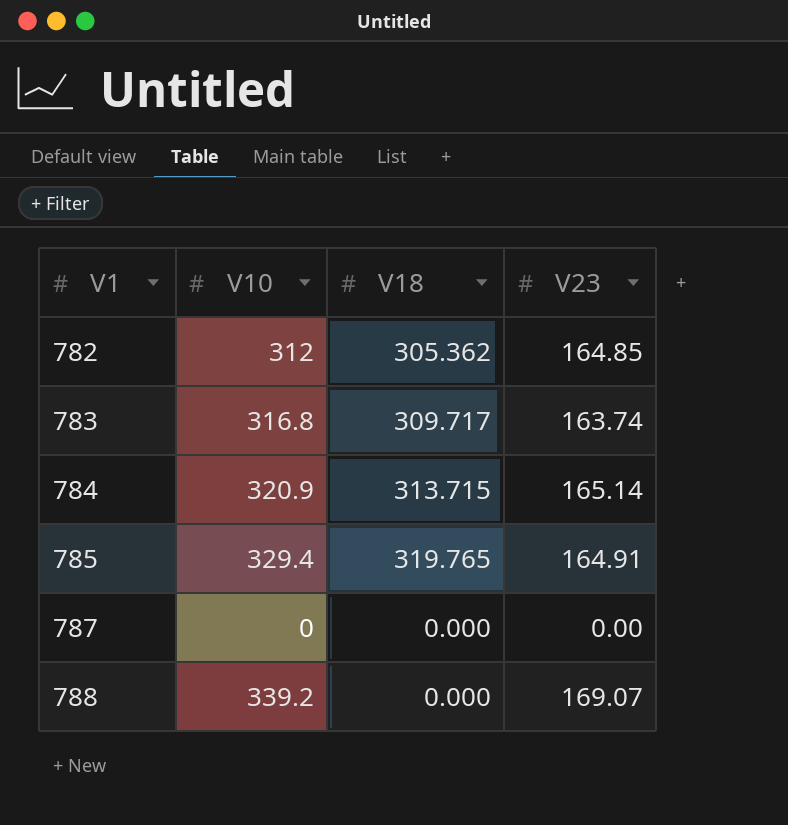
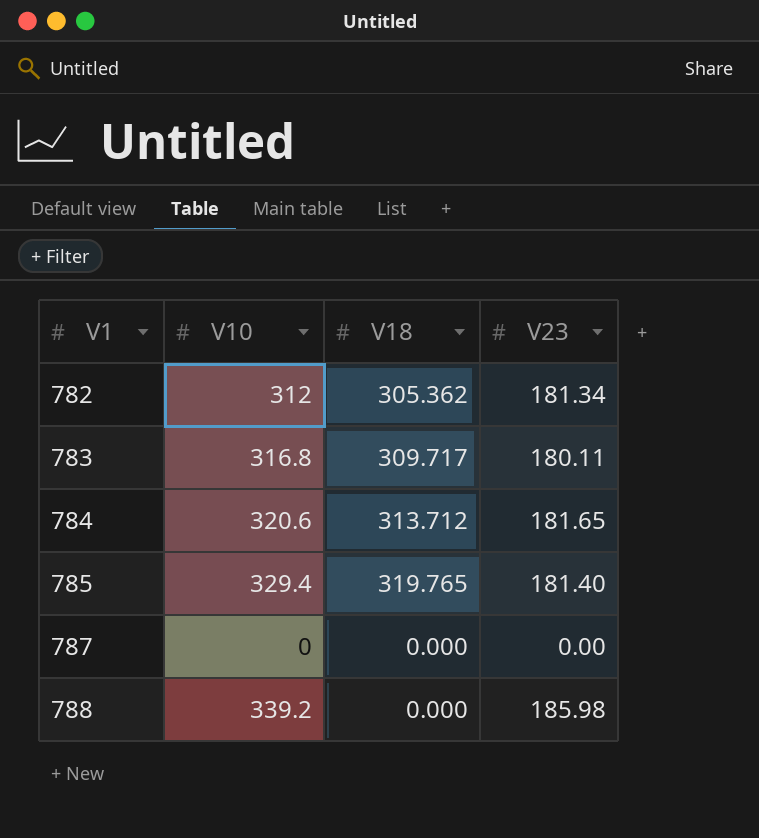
782 | V23: 164.85 -> 181.34
783 | V23: 163.74 -> 180.11
784 | V10: 320.9 -> 320.6
784 | V18: 313.715 -> 313.712
784 | V23: 165.14 -> 181.65
785 | V23: 164.91 -> 181.40
788 | V23: 169.07 -> 185.98

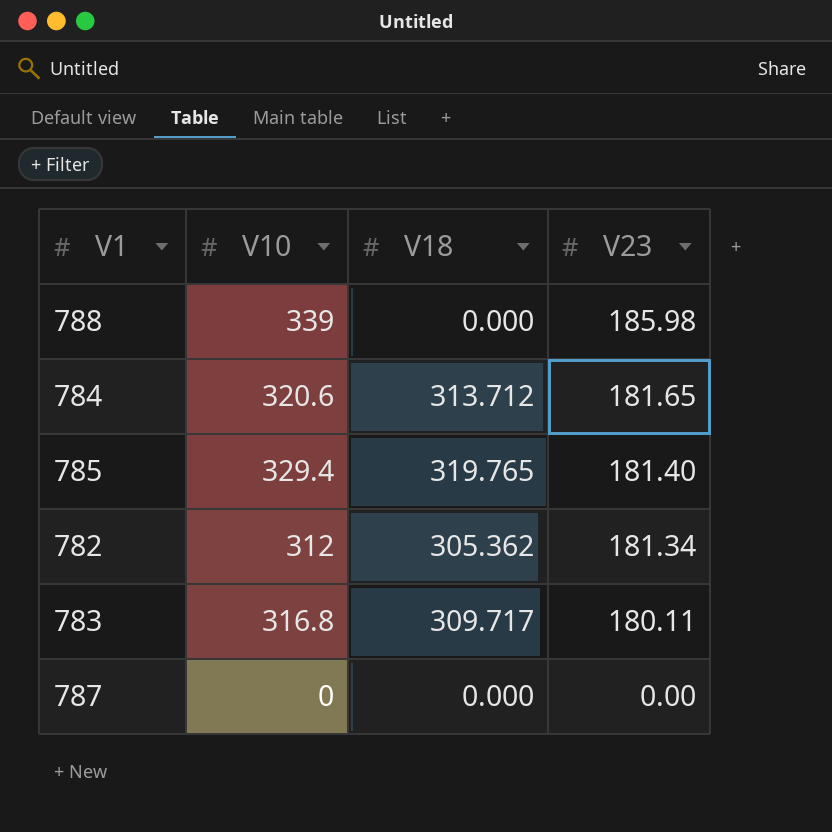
row order: V1 ascending -> V23 descending
788 | V10: 339.2 -> 339

